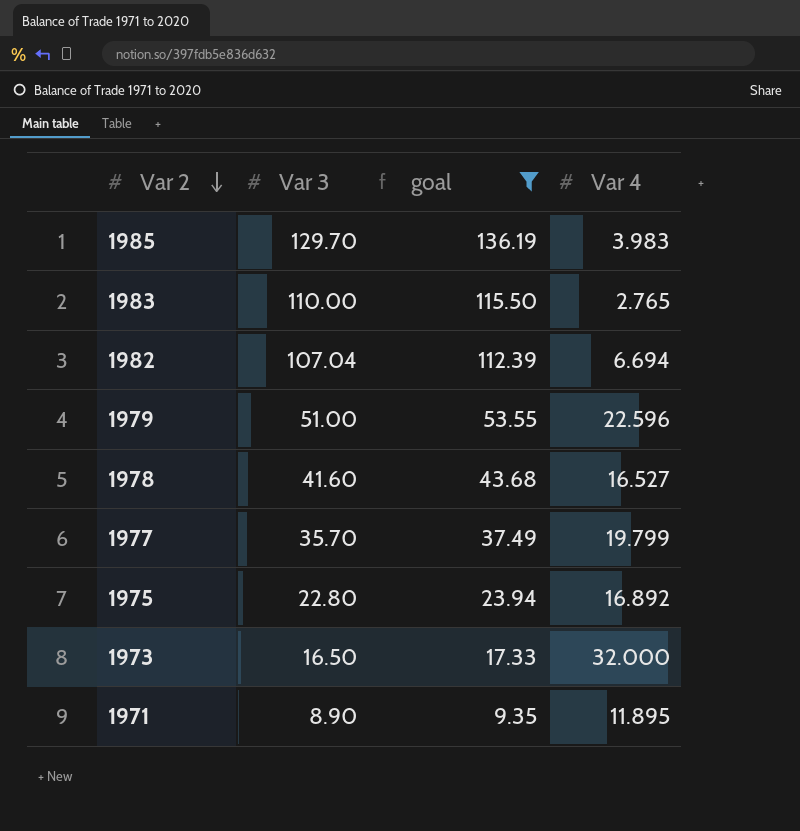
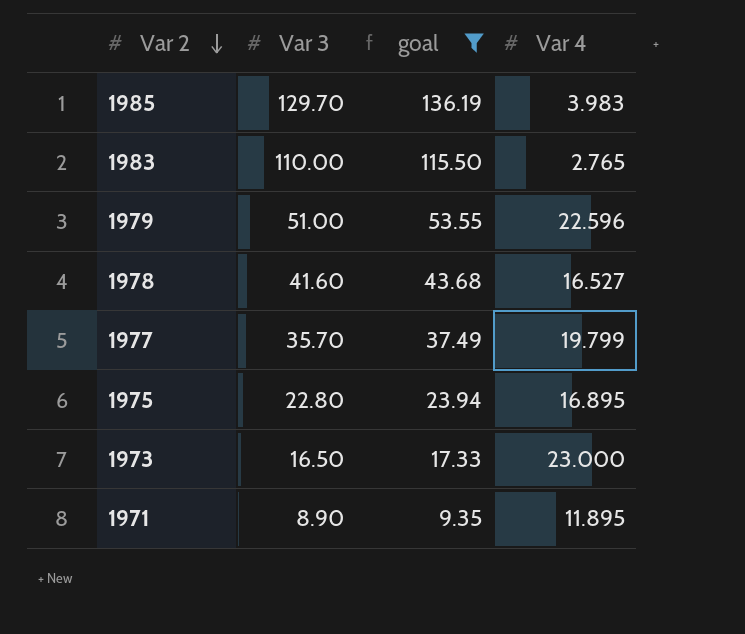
row 1982: 107.04 | 112.39 | 6.694 -> none
1975 | Var 4: 16.892 -> 16.895
1973 | Var 4: 32.000 -> 23.000

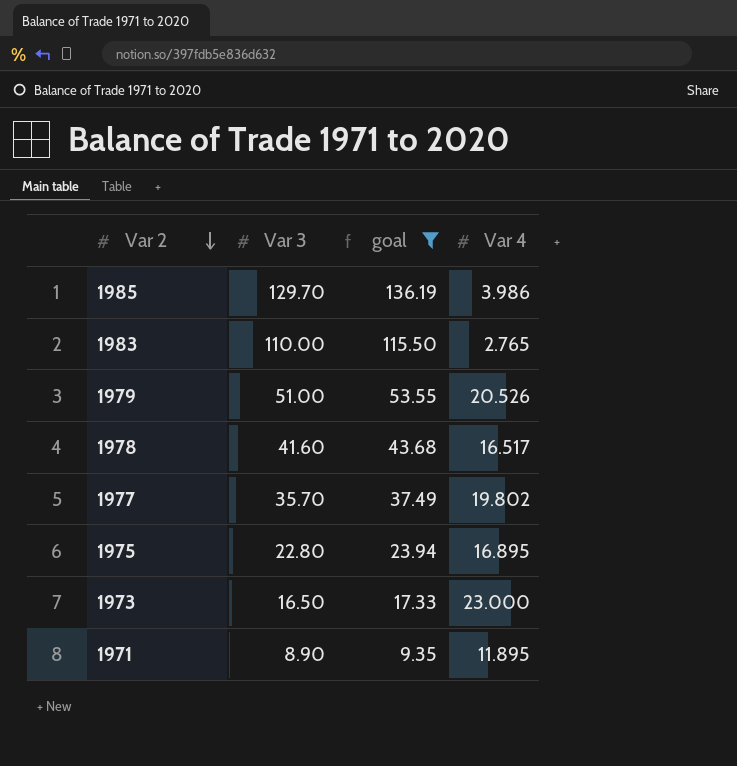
1985 | Var 4: 3.983 -> 3.986
1979 | Var 4: 22.596 -> 20.526
1978 | Var 4: 16.527 -> 16.517
1977 | Var 4: 19.799 -> 19.802

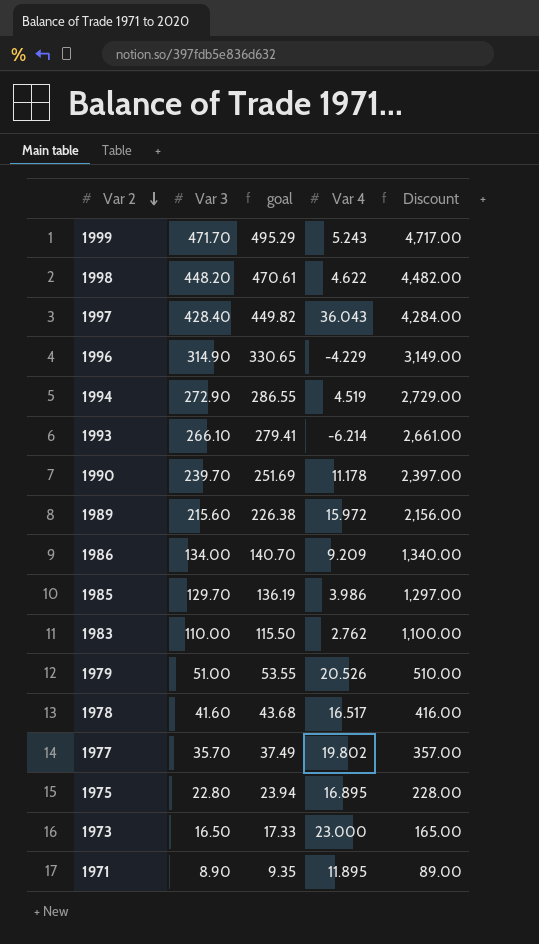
filter: goal <= 136.19 -> none
column Discount | formula: none -> [Var 3] * 10
1983 | Var 4: 2.765 -> 2.762

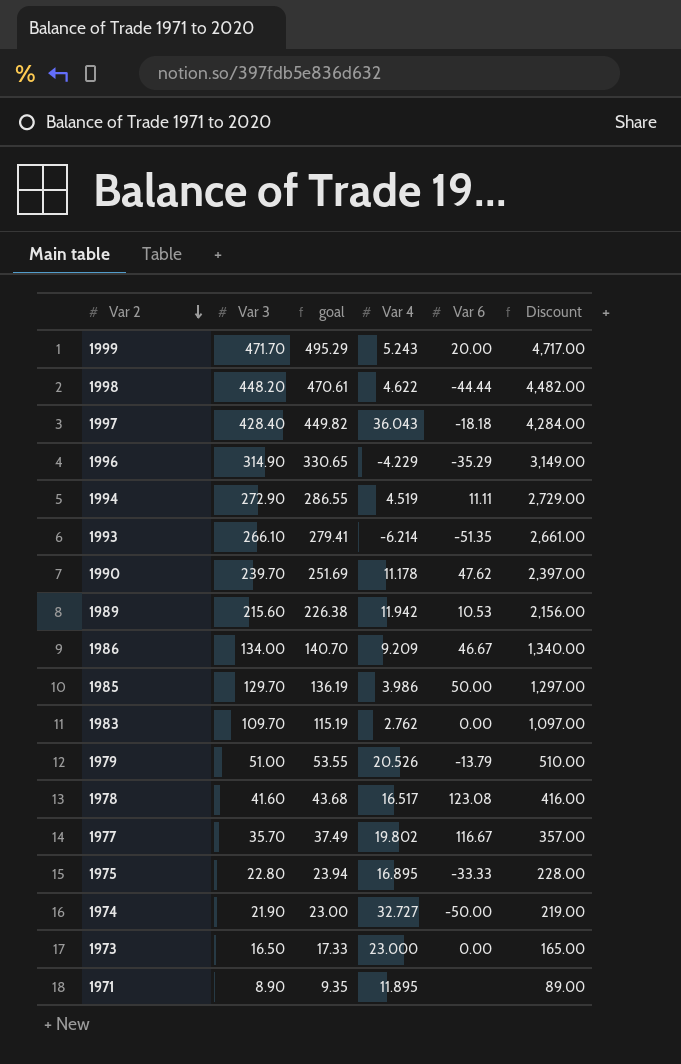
column Var 6 | position: none -> 5
1989 | Var 4: 15.972 -> 11.942
1983 | Var 3: 110.00 -> 109.70
1983 | goal: 115.50 -> 115.19
1983 | Discount: 1,100.00 -> 1,097.00
row 1974: none -> 21.90 | 23.00 | 32.727 | -50.00 | 219.00

